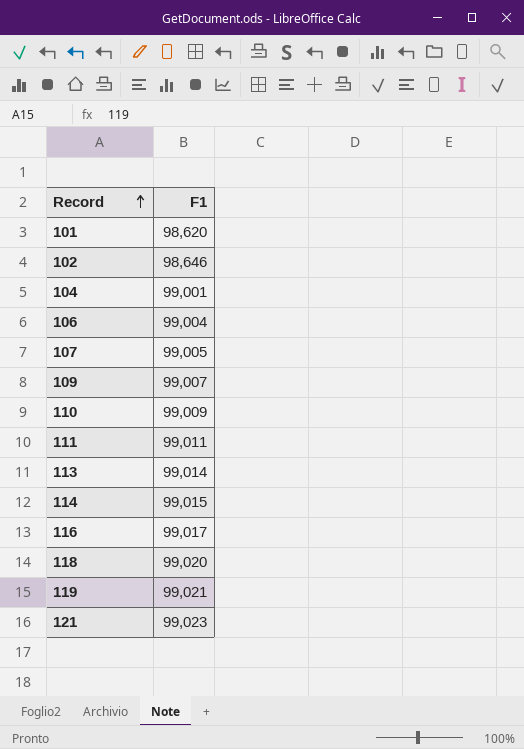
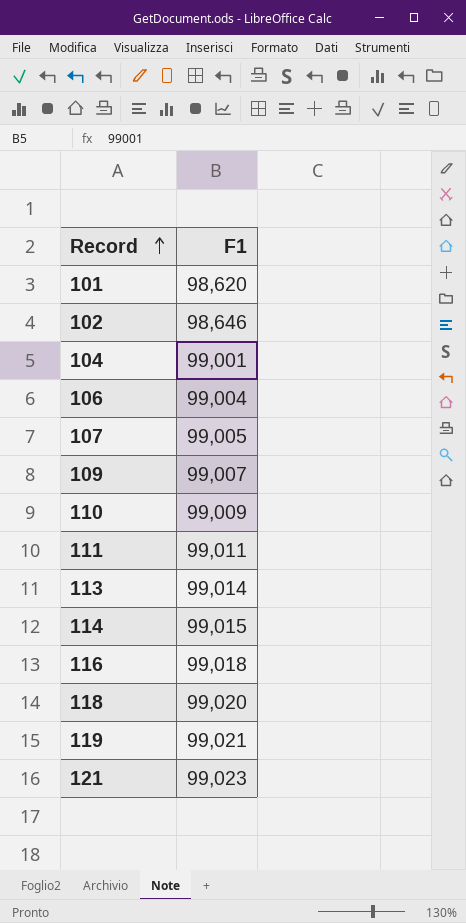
116 | F1: 99,017 -> 99,018

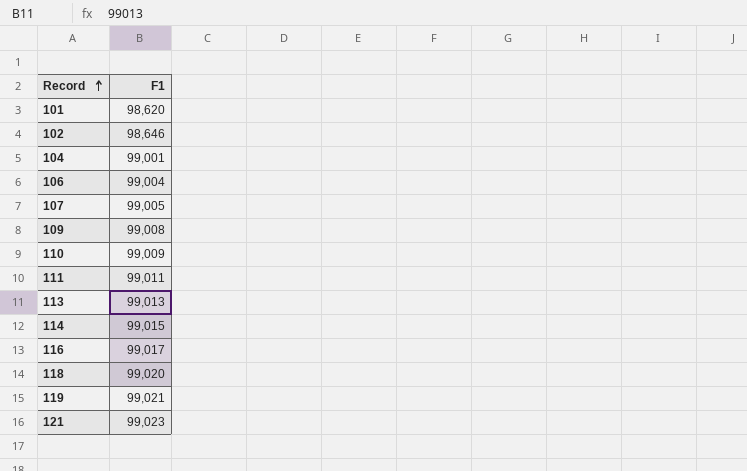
109 | F1: 99,007 -> 99,008
113 | F1: 99,014 -> 99,013
116 | F1: 99,018 -> 99,017

